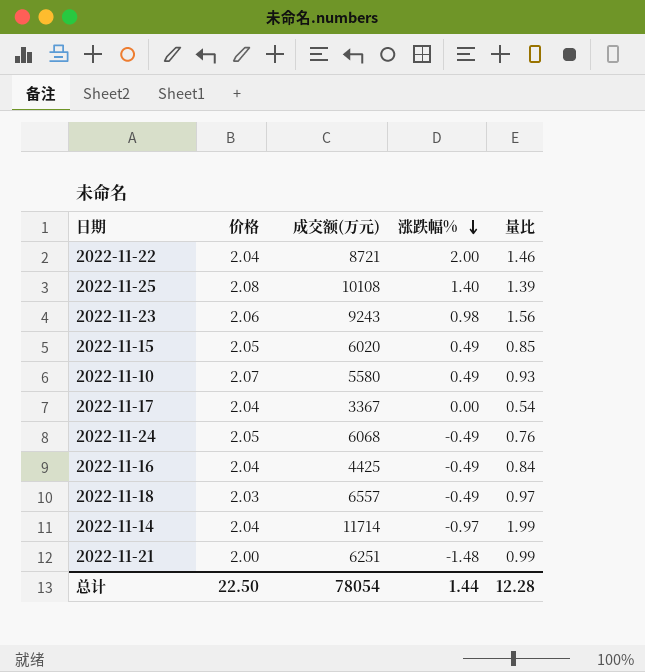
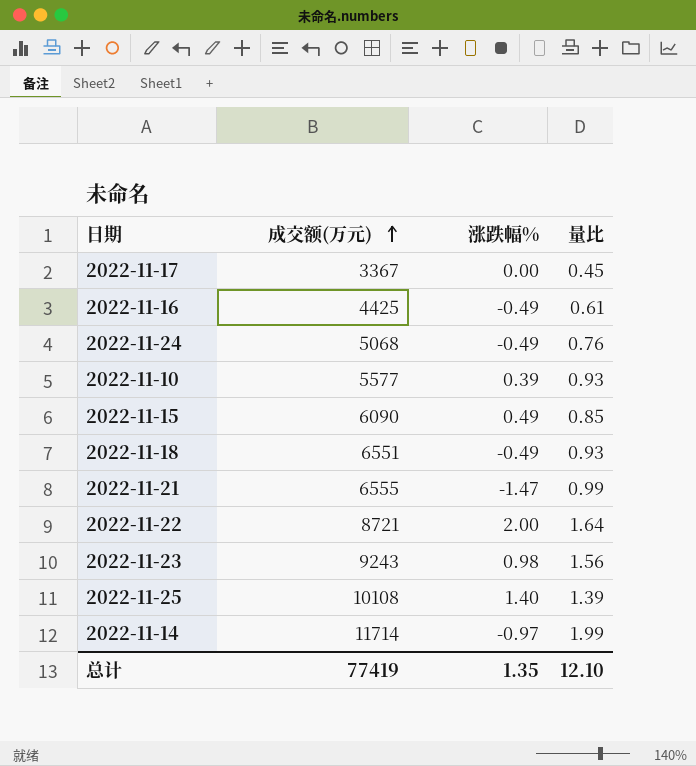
row order: 涨跌幅% descending -> 成交额(万元) ascending
column 价格 | position: 2 -> none
2022-11-17 | 量比: 0.54 -> 0.45
2022-11-16 | 量比: 0.84 -> 0.61
2022-11-24 | 成交额(万元): 6068 -> 5068
2022-11-10 | 成交额(万元): 5580 -> 5577
2022-11-10 | 涨跌幅%: 0.49 -> 0.39
2022-11-15 | 成交额(万元): 6020 -> 6090
2022-11-18 | 成交额(万元): 6557 -> 6551
2022-11-18 | 量比: 0.97 -> 0.93
2022-11-21 | 成交额(万元): 6251 -> 6555
2022-11-21 | 涨跌幅%: -1.48 -> -1.47
2022-11-22 | 量比: 1.46 -> 1.64
总计 | 成交额(万元): 78054 -> 77419
总计 | 涨跌幅%: 1.44 -> 1.35
总计 | 量比: 12.28 -> 12.10

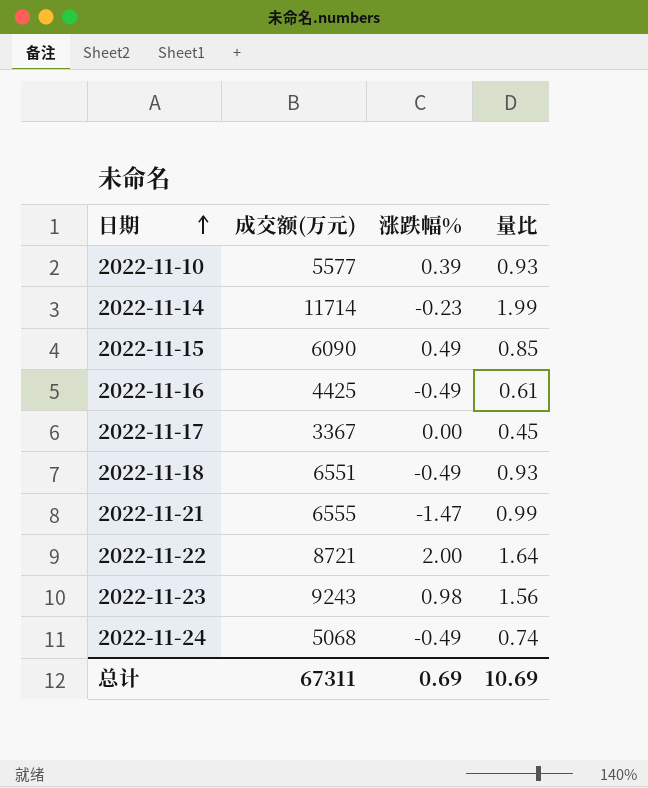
row order: 成交额(万元) ascending -> 日期 ascending
row 2022-11-25: 10108 | 1.40 | 1.39 -> none
2022-11-14 | 涨跌幅%: -0.97 -> -0.23
2022-11-24 | 量比: 0.76 -> 0.74
总计 | 成交额(万元): 77419 -> 67311
总计 | 涨跌幅%: 1.35 -> 0.69
总计 | 量比: 12.10 -> 10.69

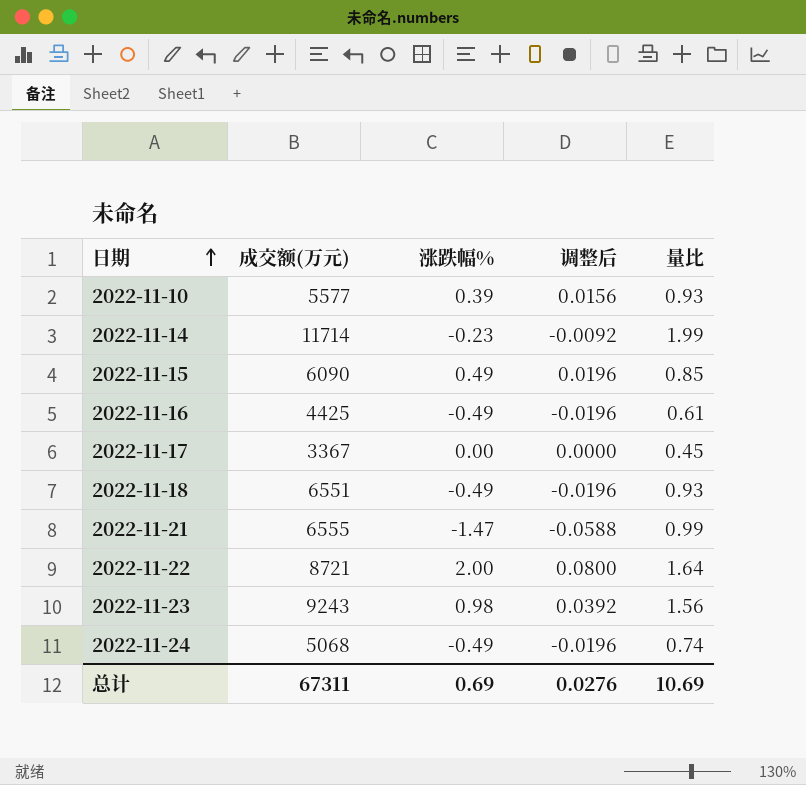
column 调整后 | formula: none -> [涨跌幅%] * 0.04

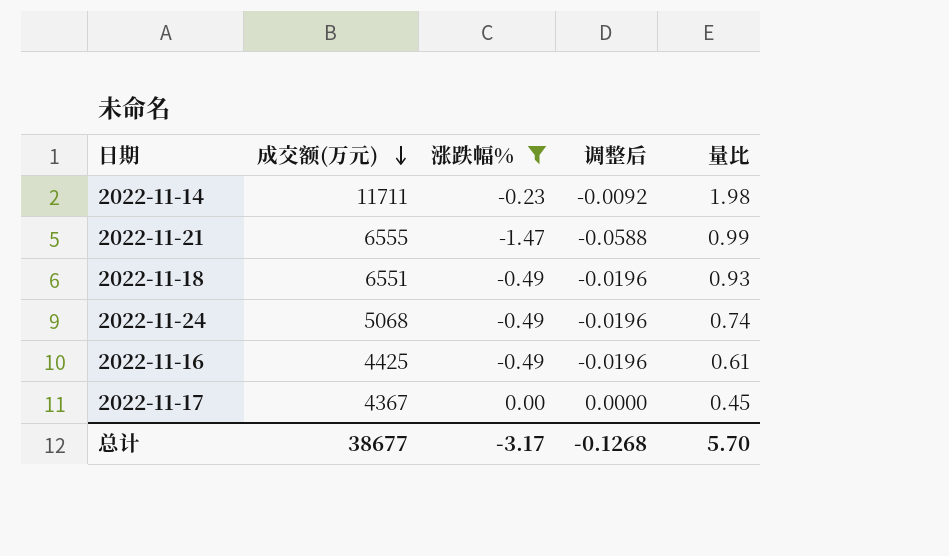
filter: none -> 涨跌幅% <= 0.00
row order: 日期 ascending -> 成交额(万元) descending
2022-11-14 | 成交额(万元): 11714 -> 11711
2022-11-14 | 量比: 1.99 -> 1.98
2022-11-17 | 成交额(万元): 3367 -> 4367
总计 | 成交额(万元): 67311 -> 38677
总计 | 涨跌幅%: 0.69 -> -3.17
总计 | 调整后: 0.0276 -> -0.1268
总计 | 量比: 10.69 -> 5.70

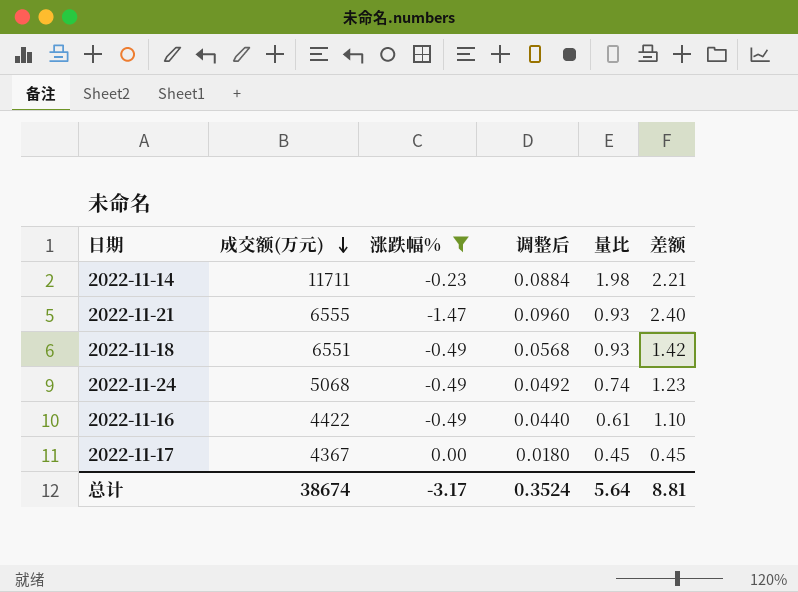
column 调整后 | formula: [涨跌幅%] * 0.04 -> [差额] * 0.04
column 差额 | formula: none -> [量比] - [涨跌幅%]
2022-11-21 | 量比: 0.99 -> 0.93
2022-11-16 | 成交额(万元): 4425 -> 4422
总计 | 成交额(万元): 38677 -> 38674
总计 | 调整后: -0.1268 -> 0.3524
总计 | 量比: 5.70 -> 5.64

